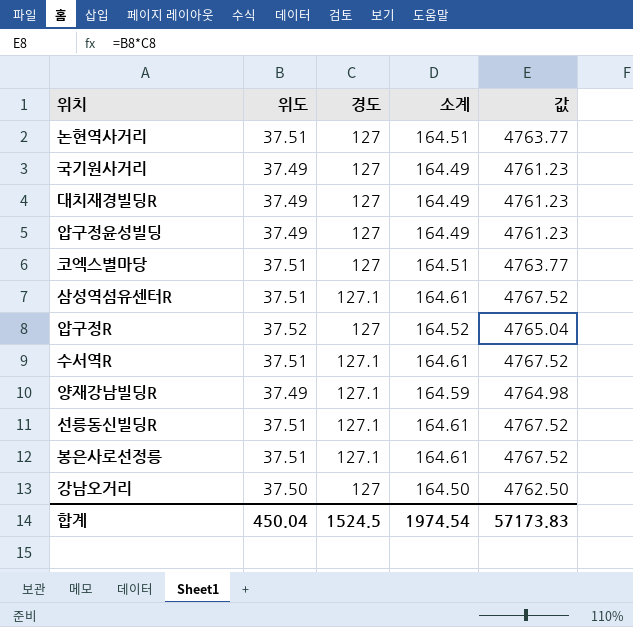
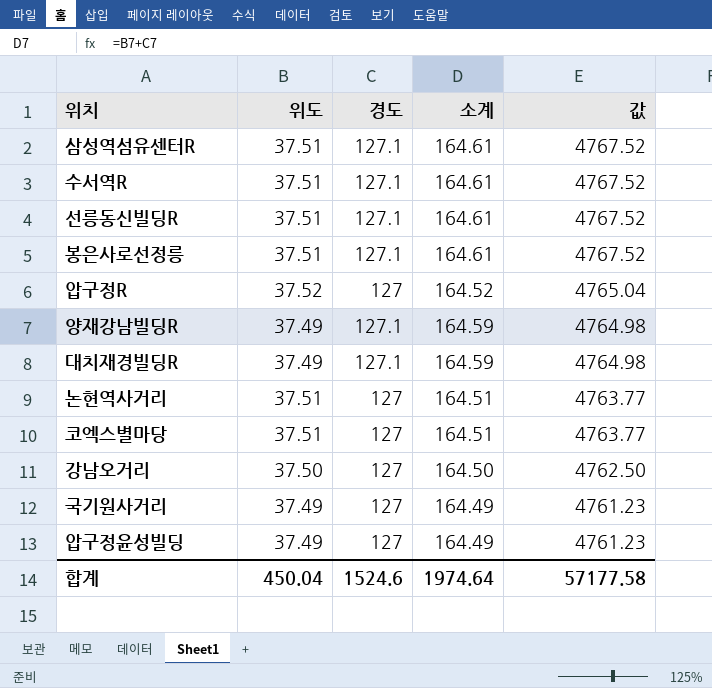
row order: none -> 값 descending
대치재경빌딩R | 경도: 127 -> 127.1
대치재경빌딩R | 소계: 164.49 -> 164.59
대치재경빌딩R | 값: 4761.23 -> 4764.98
합계 | 경도: 1524.5 -> 1524.6
합계 | 소계: 1974.54 -> 1974.64
합계 | 값: 57173.83 -> 57177.58

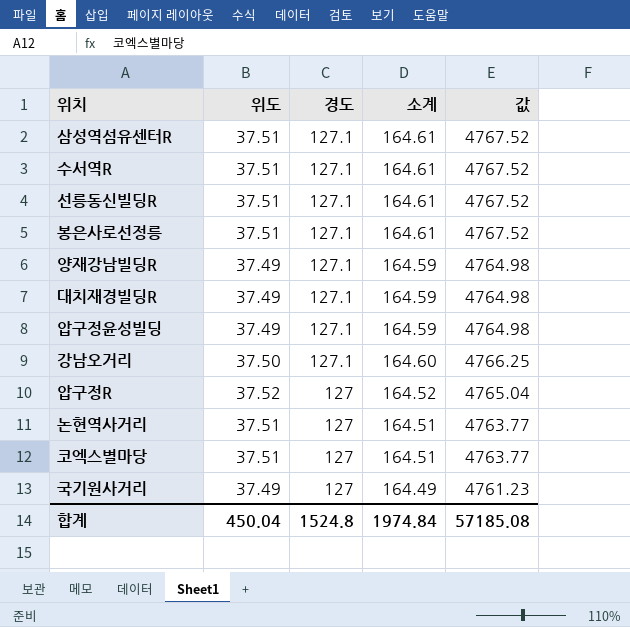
row order: 값 descending -> 경도 descending
압구정윤성빌딩 | 경도: 127 -> 127.1
압구정윤성빌딩 | 소계: 164.49 -> 164.59
압구정윤성빌딩 | 값: 4761.23 -> 4764.98
강남오거리 | 경도: 127 -> 127.1
강남오거리 | 소계: 164.50 -> 164.60
강남오거리 | 값: 4762.50 -> 4766.25
합계 | 경도: 1524.6 -> 1524.8
합계 | 소계: 1974.64 -> 1974.84
합계 | 값: 57177.58 -> 57185.08

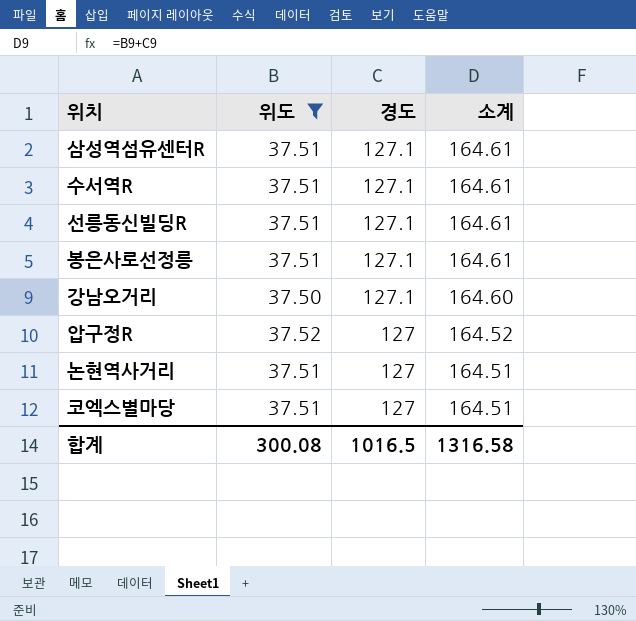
filter: none -> 위도 != 37.49
column 값 | formula: [위도] * [경도] -> none
합계 | 위도: 450.04 -> 300.08
합계 | 경도: 1524.8 -> 1016.5
합계 | 소계: 1974.84 -> 1316.58

